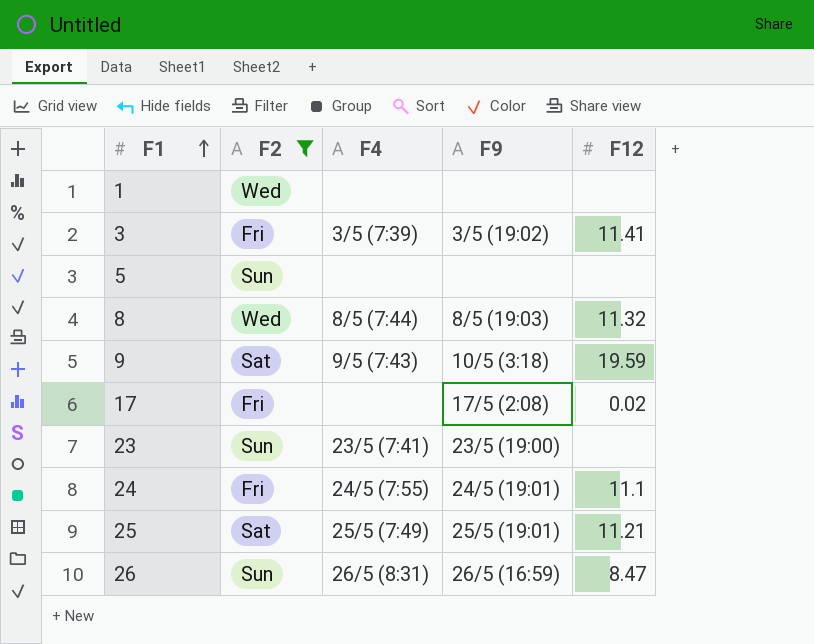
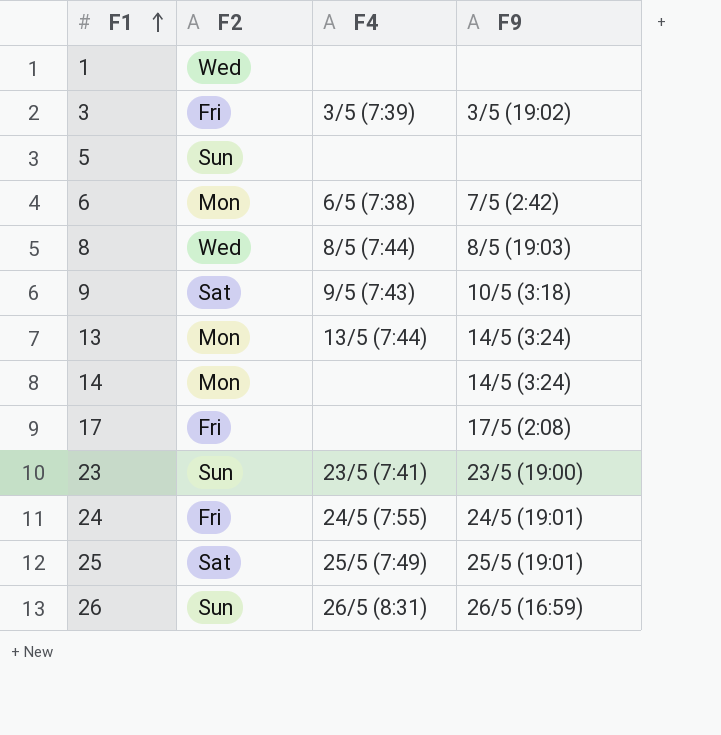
filter: F2 != Mon -> none
column F12 | position: 5 -> none

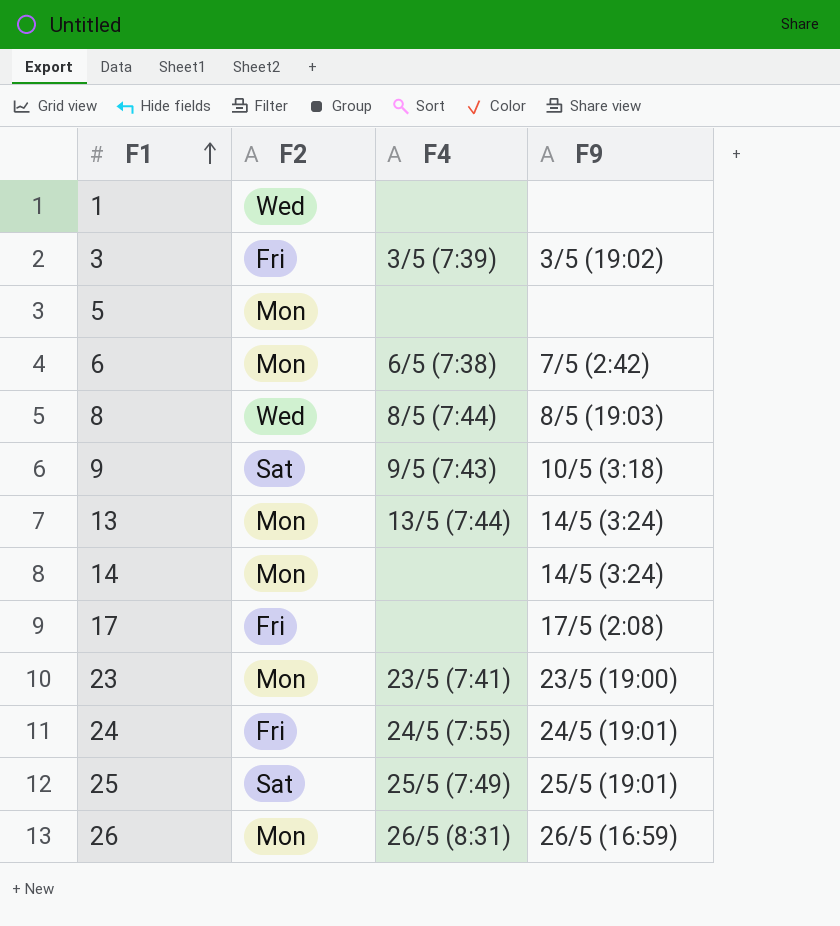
5 | F2: Sun -> Mon
23 | F2: Sun -> Mon
26 | F2: Sun -> Mon

